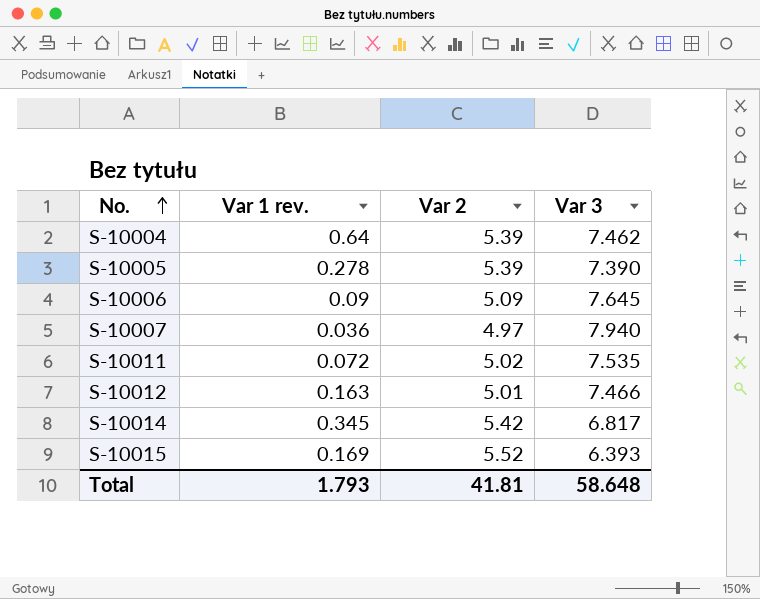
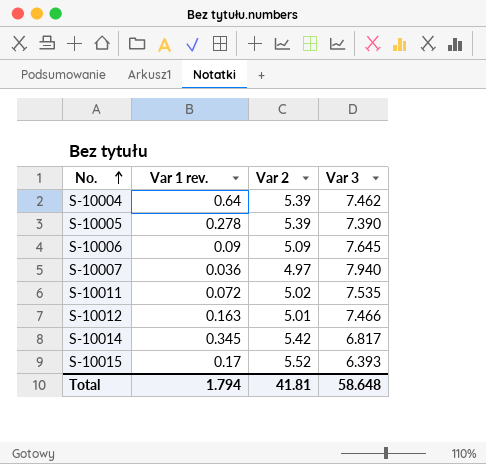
S-10015 | Var 1 rev.: 0.169 -> 0.17
Total | Var 1 rev.: 1.793 -> 1.794

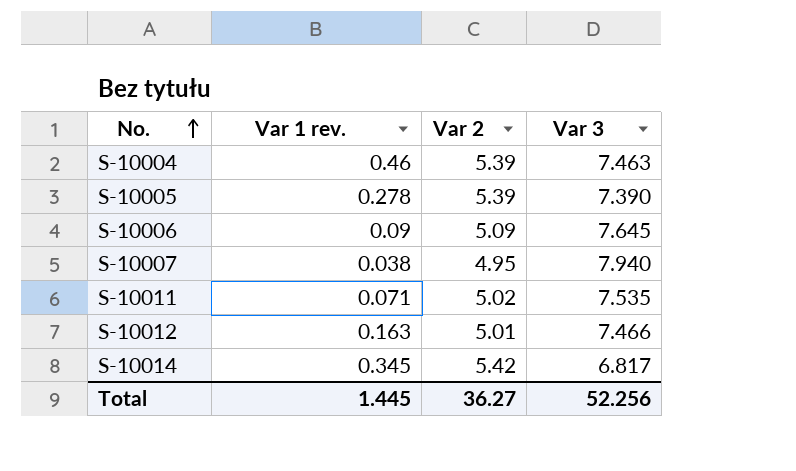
row S-10015: 0.17 | 5.52 | 6.393 -> none
S-10004 | Var 1 rev.: 0.64 -> 0.46
S-10004 | Var 3: 7.462 -> 7.463
S-10007 | Var 1 rev.: 0.036 -> 0.038
S-10007 | Var 2: 4.97 -> 4.95
S-10011 | Var 1 rev.: 0.072 -> 0.071
Total | Var 1 rev.: 1.794 -> 1.445
Total | Var 2: 41.81 -> 36.27
Total | Var 3: 58.648 -> 52.256

